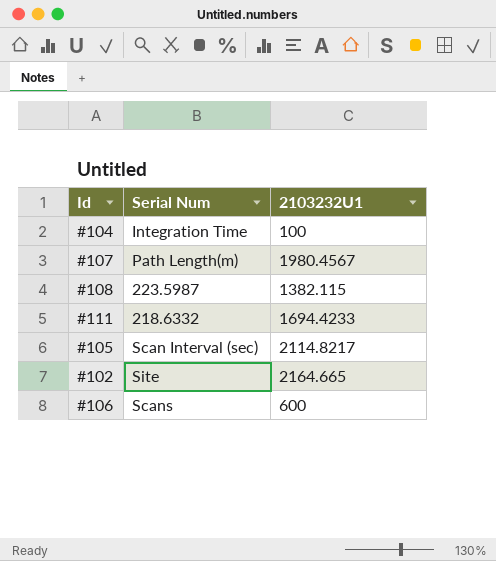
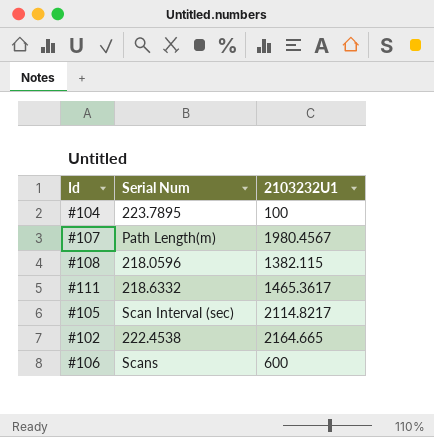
#104 | Serial Num: Integration Time -> 223.7895
#108 | Serial Num: 223.5987 -> 218.0596
#111 | 2103232U1: 1694.4233 -> 1465.3617
#102 | Serial Num: Site -> 222.4538

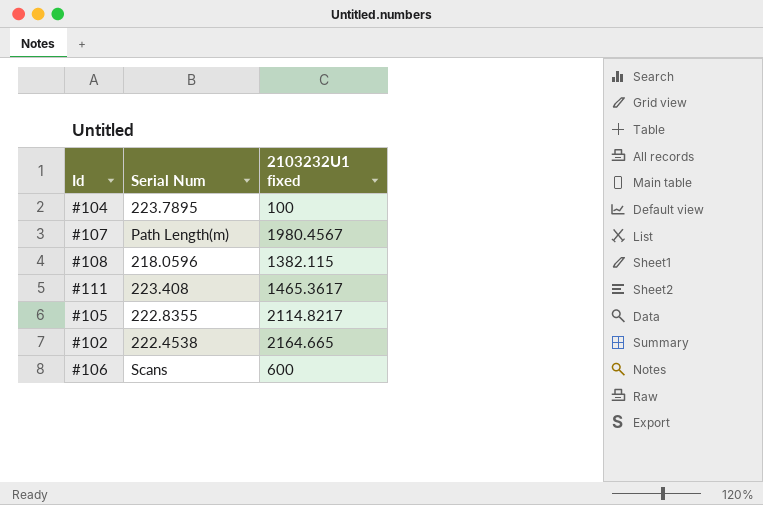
column name: 2103232U1 -> 2103232U1 fixed
#111 | Serial Num: 218.6332 -> 223.408
#105 | Serial Num: Scan Interval (sec) -> 222.8355

